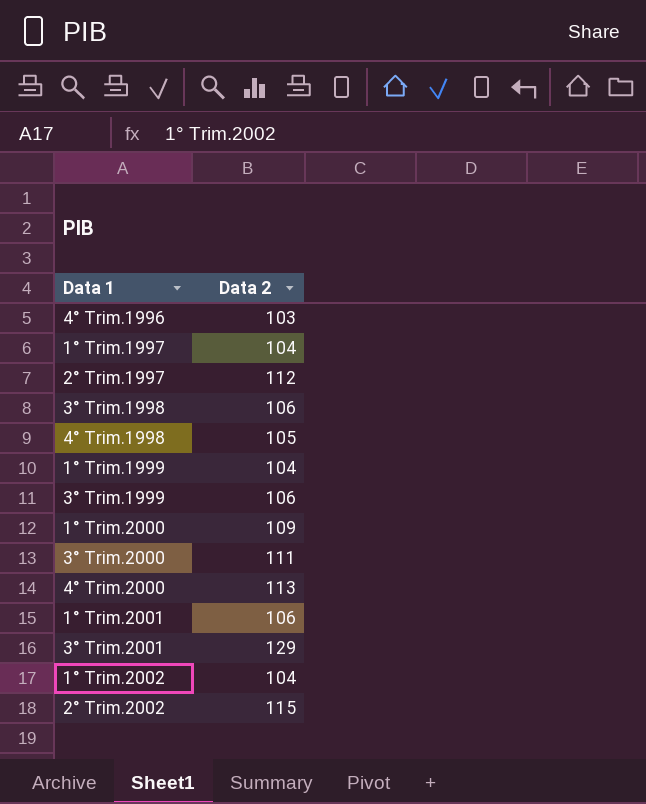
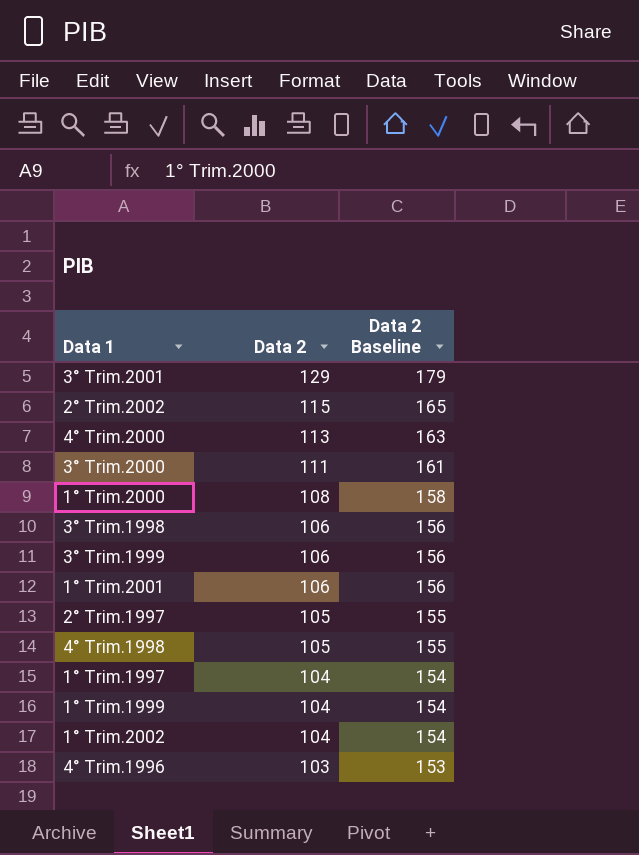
row order: none -> Data 2 descending
column Data 2 Baseline | formula: none -> [Data 2] + 50
1° Trim.2000 | Data 2: 109 -> 108
2° Trim.1997 | Data 2: 112 -> 105

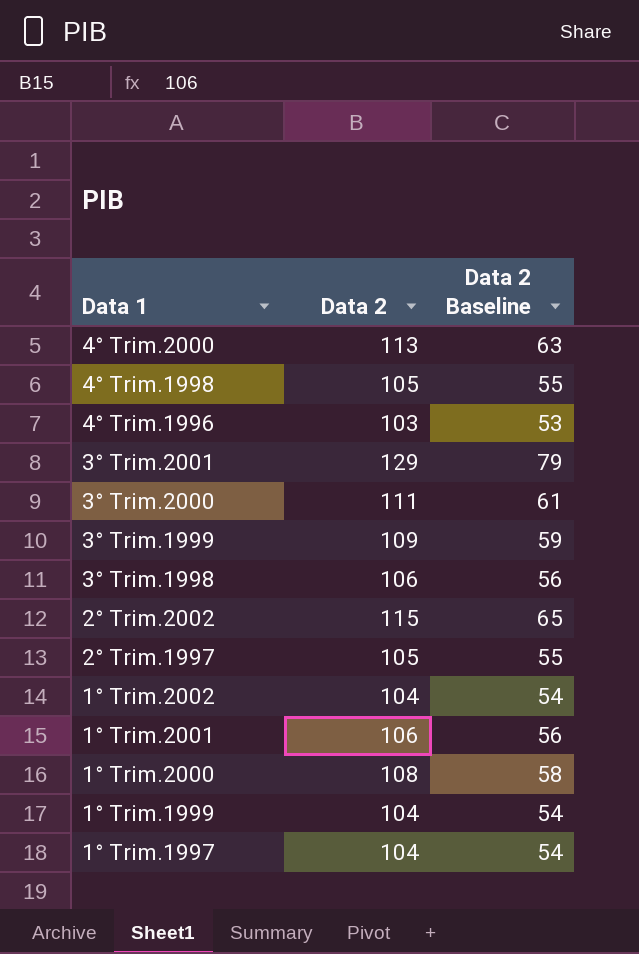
row order: Data 2 descending -> Data 1 descending
column Data 2 Baseline | formula: [Data 2] + 50 -> [Data 2] - 50
3° Trim.1999 | Data 2: 106 -> 109

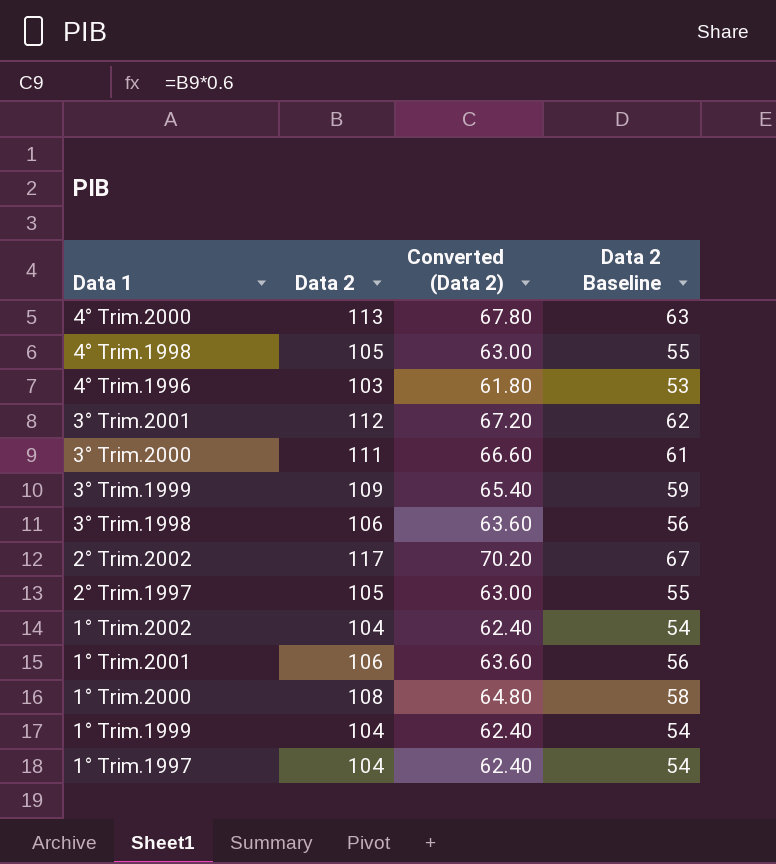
column Converted (Data 2) | formula: none -> [Data 2] * 0.6
3° Trim.2001 | Data 2: 129 -> 112
3° Trim.2001 | Data 2 Baseline: 79 -> 62
2° Trim.2002 | Data 2: 115 -> 117
2° Trim.2002 | Data 2 Baseline: 65 -> 67

